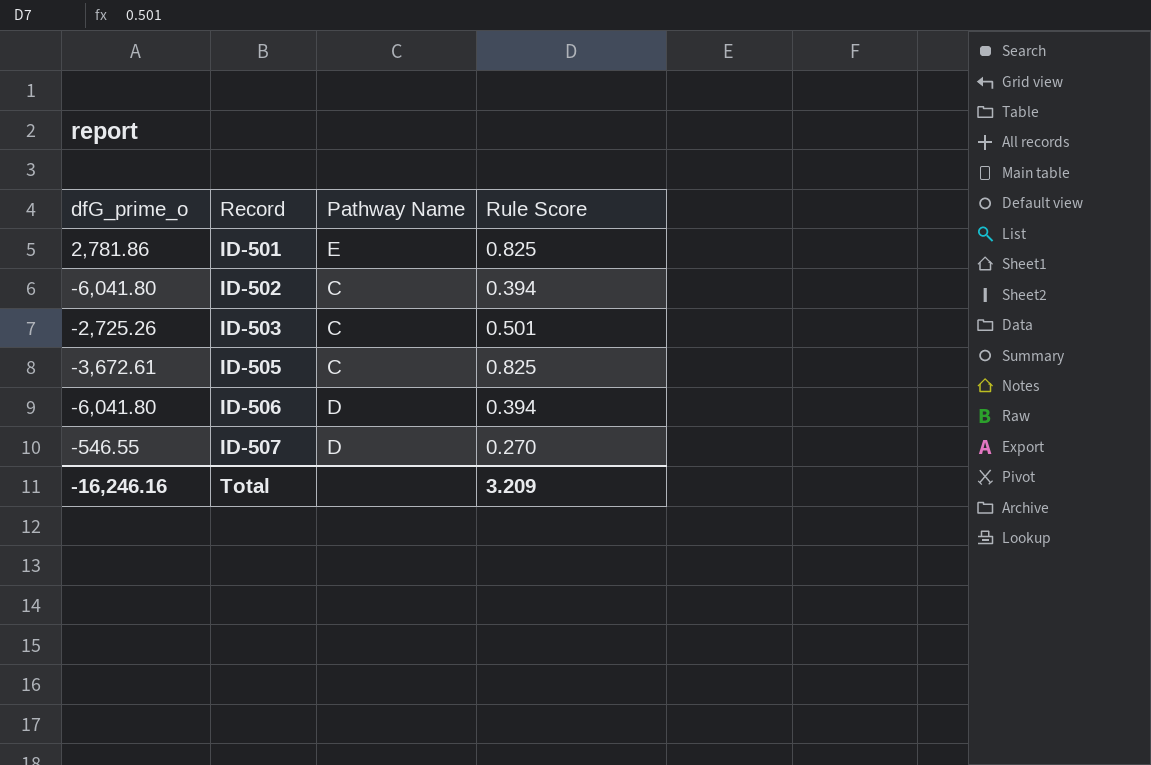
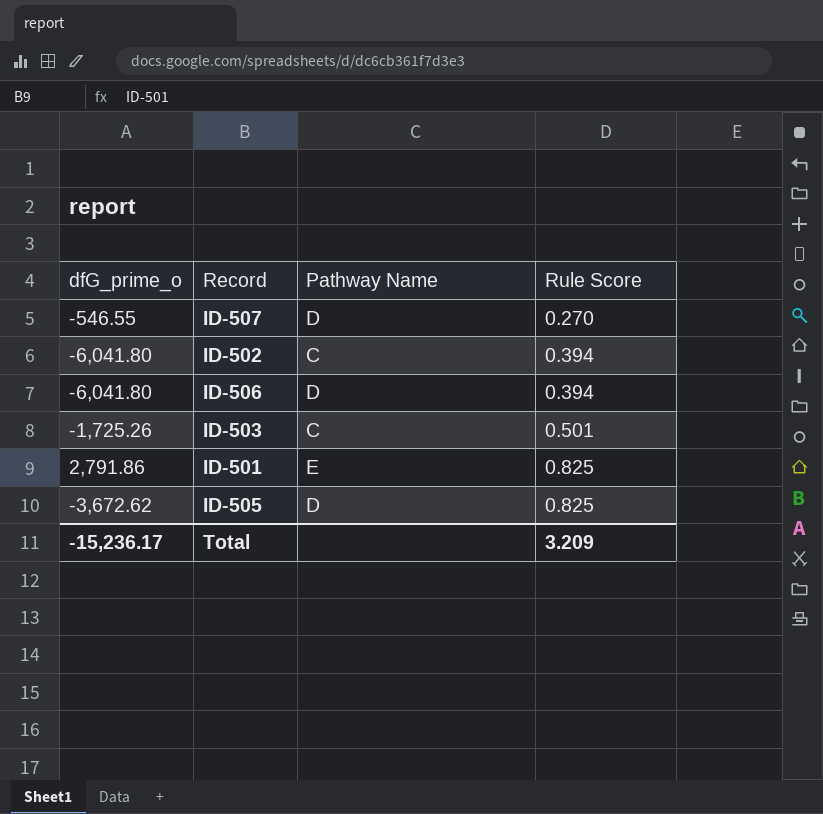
row order: Record ascending -> Rule Score ascending
ID-503 | dfG_prime_o: -2,725.26 -> -1,725.26
ID-501 | dfG_prime_o: 2,781.86 -> 2,791.86
ID-505 | dfG_prime_o: -3,672.61 -> -3,672.62
ID-505 | Pathway Name: C -> D
Total | dfG_prime_o: -16,246.16 -> -15,236.17

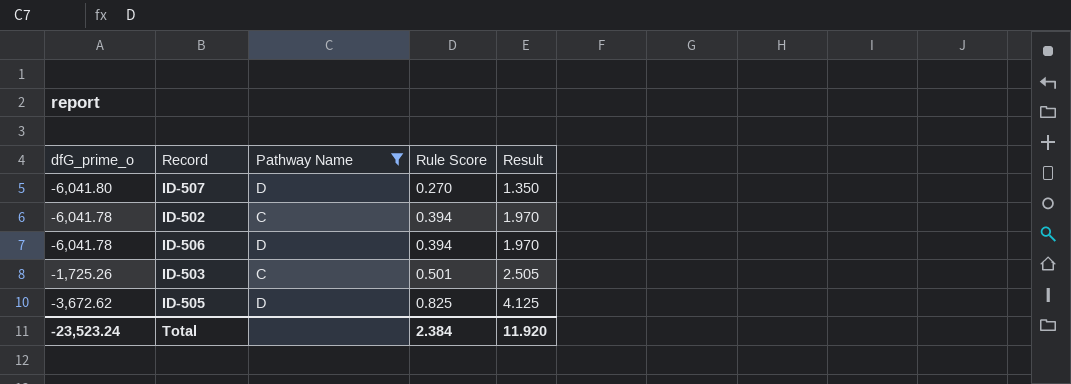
filter: none -> Pathway Name != E
column Result | formula: none -> [Rule Score] * 5
ID-507 | dfG_prime_o: -546.55 -> -6,041.80
ID-502 | dfG_prime_o: -6,041.80 -> -6,041.78
ID-506 | dfG_prime_o: -6,041.80 -> -6,041.78
Total | dfG_prime_o: -15,236.17 -> -23,523.24
Total | Rule Score: 3.209 -> 2.384

